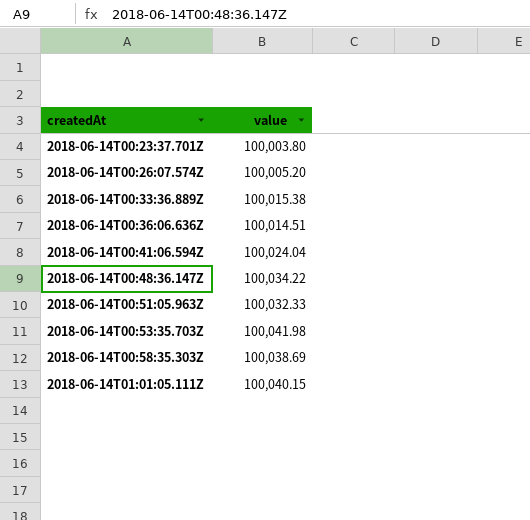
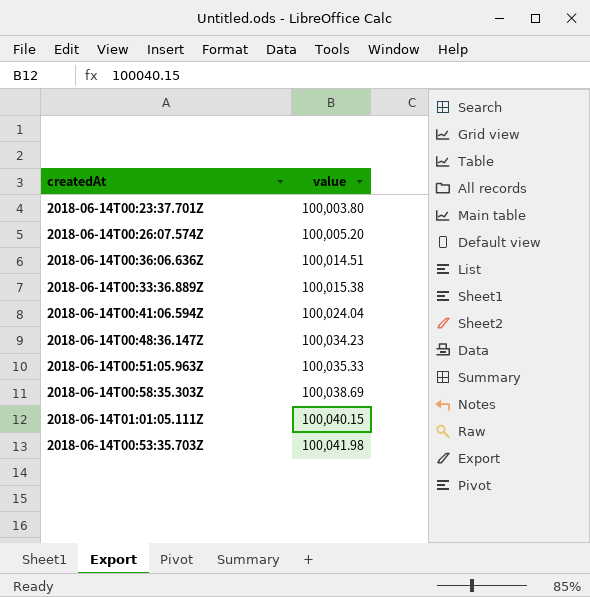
row order: createdAt ascending -> value ascending
2018-06-14T00:48:36.147Z | value: 100,034.22 -> 100,034.23
2018-06-14T00:51:05.963Z | value: 100,032.33 -> 100,035.33

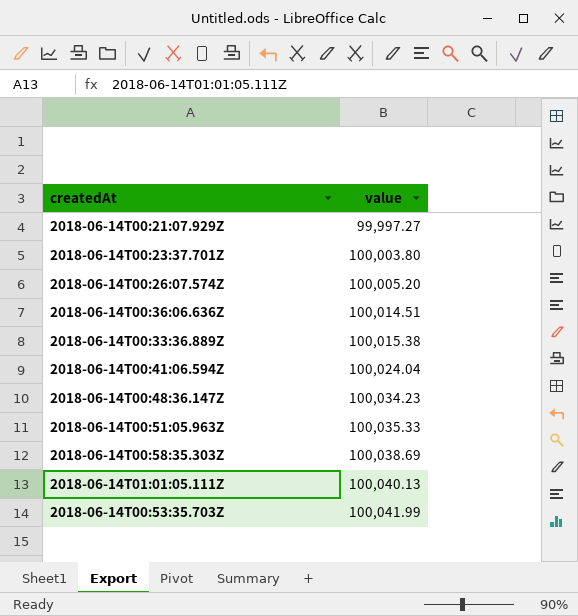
row 2018-06-14T00:21:07.929Z: none -> 99,997.27
2018-06-14T01:01:05.111Z | value: 100,040.15 -> 100,040.13
2018-06-14T00:53:35.703Z | value: 100,041.98 -> 100,041.99

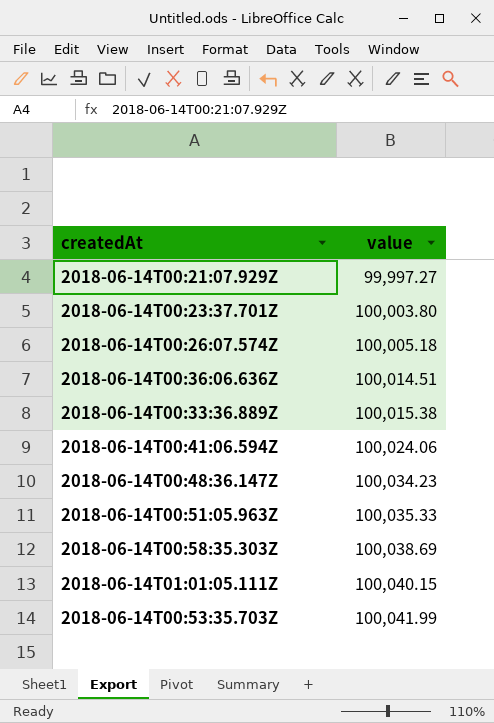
2018-06-14T00:26:07.574Z | value: 100,005.20 -> 100,005.18
2018-06-14T00:41:06.594Z | value: 100,024.04 -> 100,024.06
2018-06-14T01:01:05.111Z | value: 100,040.13 -> 100,040.15

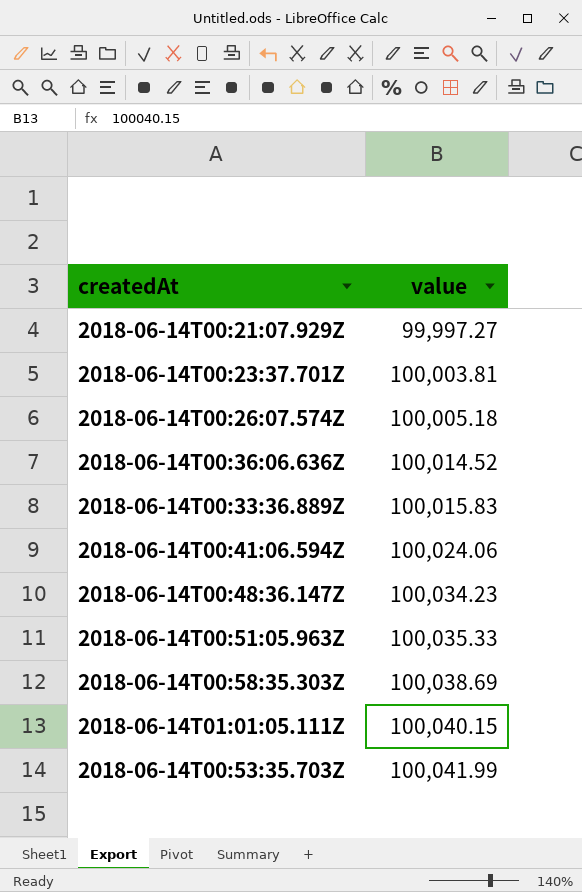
2018-06-14T00:23:37.701Z | value: 100,003.80 -> 100,003.81
2018-06-14T00:36:06.636Z | value: 100,014.51 -> 100,014.52
2018-06-14T00:33:36.889Z | value: 100,015.38 -> 100,015.83

